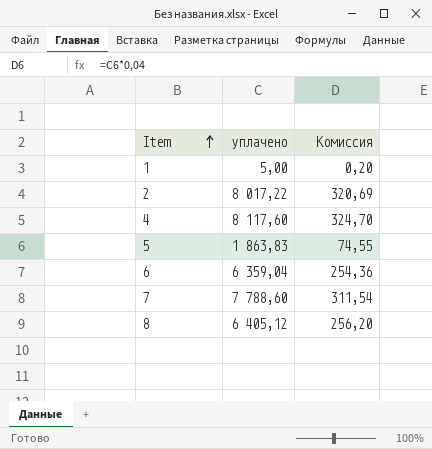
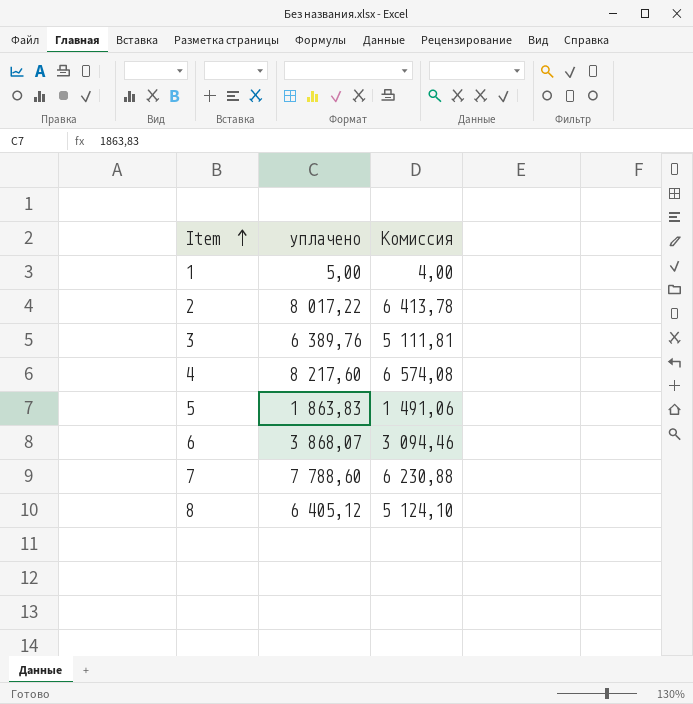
column Комиссия | formula: [уплачено] * 0,04 -> [уплачено] * 0,8
row 3: none -> 6 389,76 | 5 111,81
4 | уплачено: 8 117,60 -> 8 217,60
6 | уплачено: 6 359,04 -> 3 868,07

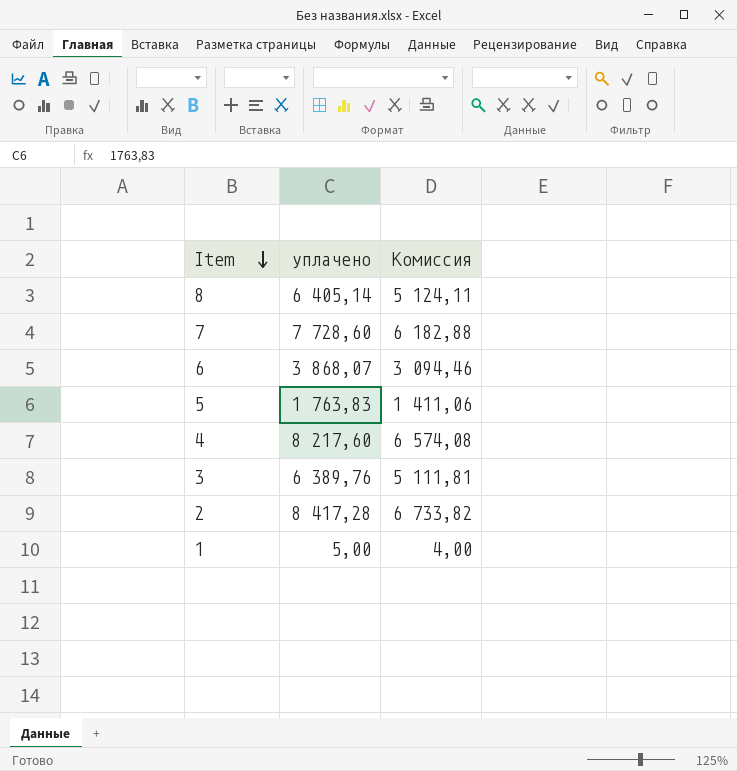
row order: Item ascending -> Item descending
8 | уплачено: 6 405,12 -> 6 405,14
8 | Комиссия: 5 124,10 -> 5 124,11
7 | уплачено: 7 788,60 -> 7 728,60
7 | Комиссия: 6 230,88 -> 6 182,88
5 | уплачено: 1 863,83 -> 1 763,83
5 | Комиссия: 1 491,06 -> 1 411,06
2 | уплачено: 8 017,22 -> 8 417,28
2 | Комиссия: 6 413,78 -> 6 733,82

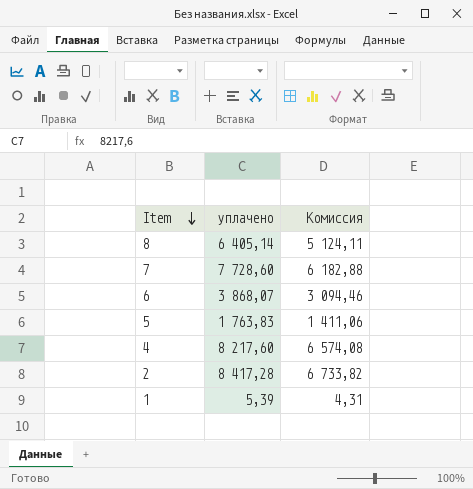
row 3: 6 389,76 | 5 111,81 -> none
1 | уплачено: 5,00 -> 5,39
1 | Комиссия: 4,00 -> 4,31

